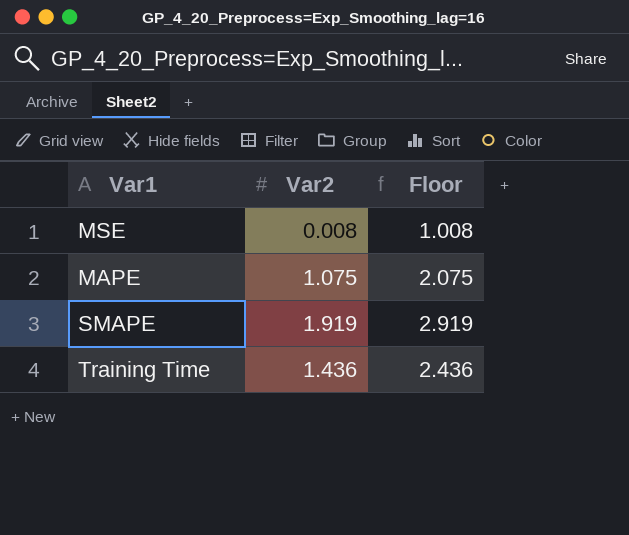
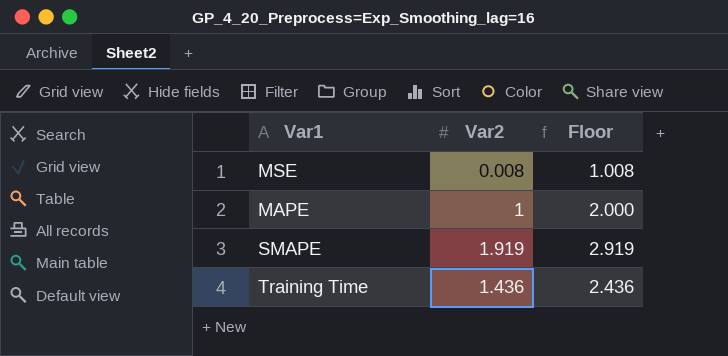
MAPE | Var2: 1.075 -> 1
MAPE | Floor: 2.075 -> 2.000

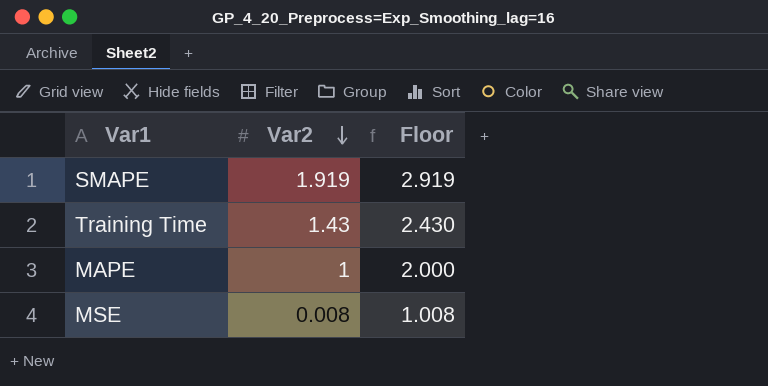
row order: none -> Var2 descending
Training Time | Var2: 1.436 -> 1.43
Training Time | Floor: 2.436 -> 2.430

